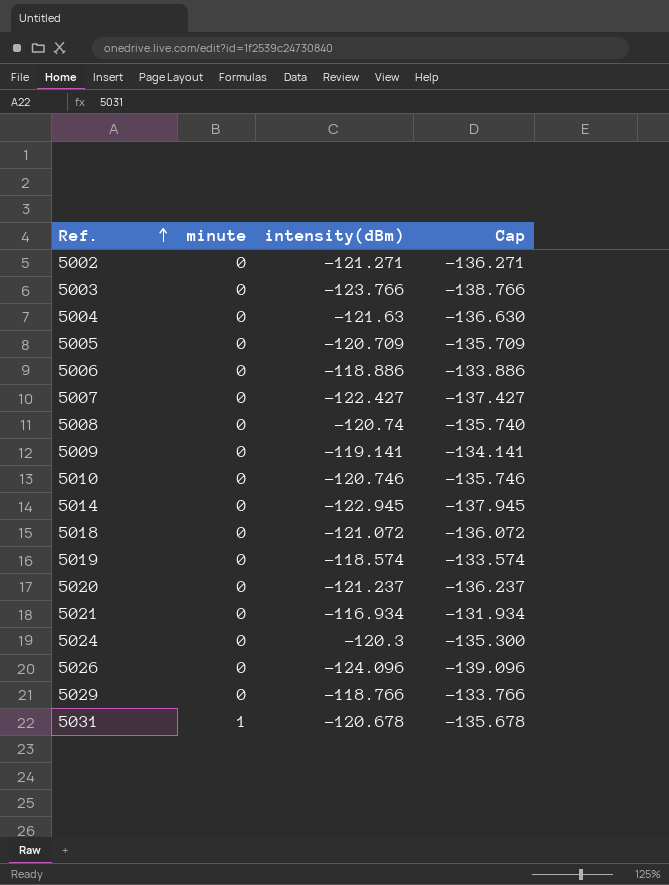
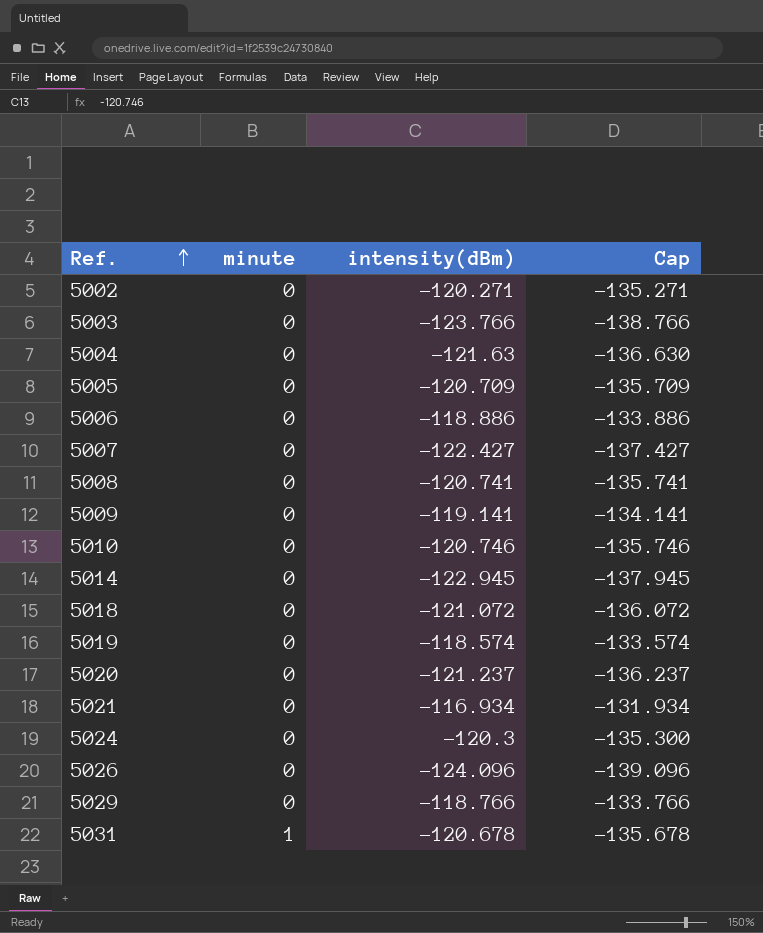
5002 | intensity(dBm): -121.271 -> -120.271
5002 | Cap: -136.271 -> -135.271
5008 | intensity(dBm): -120.74 -> -120.741
5008 | Cap: -135.740 -> -135.741

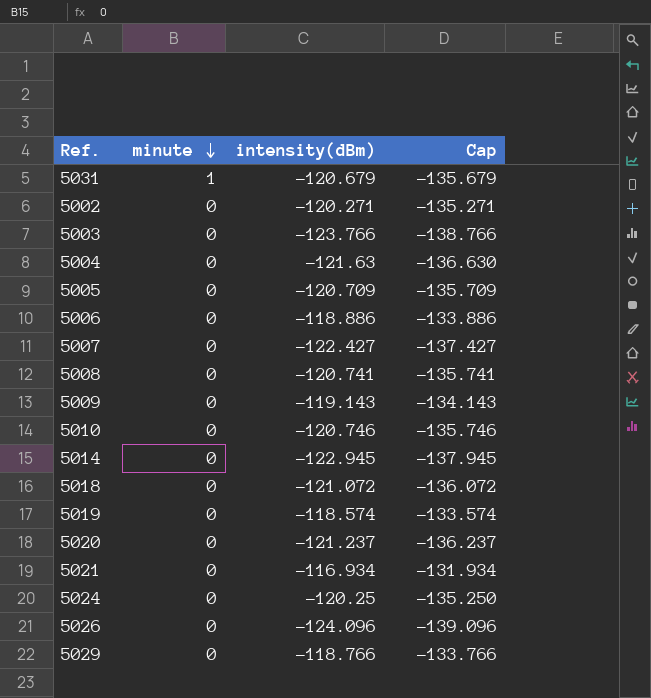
row order: Ref. ascending -> minute descending
5031 | intensity(dBm): -120.678 -> -120.679
5031 | Cap: -135.678 -> -135.679
5009 | intensity(dBm): -119.141 -> -119.143
5009 | Cap: -134.141 -> -134.143
5024 | intensity(dBm): -120.3 -> -120.25
5024 | Cap: -135.300 -> -135.250

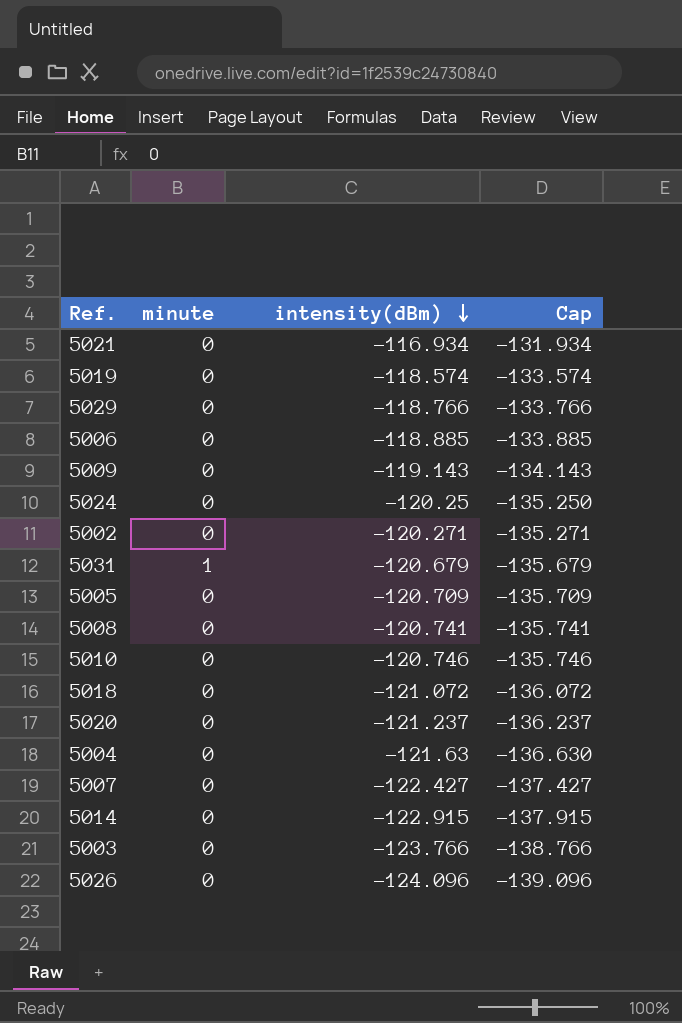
row order: minute descending -> intensity(dBm) descending
5006 | intensity(dBm): -118.886 -> -118.885
5006 | Cap: -133.886 -> -133.885
5014 | intensity(dBm): -122.945 -> -122.915
5014 | Cap: -137.945 -> -137.915

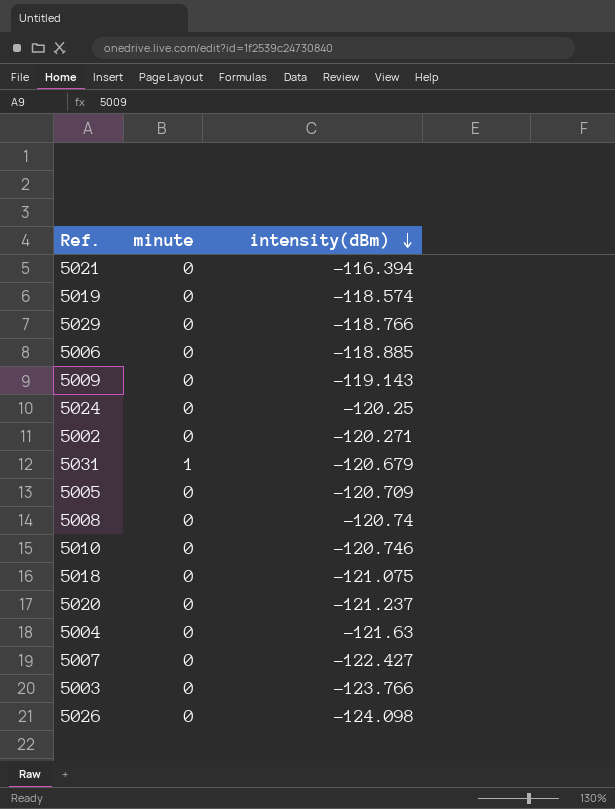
column Cap | formula: [intensity(dBm)] - 15 -> none
row 5014: 0 | -122.915 | -137.915 -> none
5021 | intensity(dBm): -116.934 -> -116.394
5008 | intensity(dBm): -120.741 -> -120.74
5018 | intensity(dBm): -121.072 -> -121.075
5026 | intensity(dBm): -124.096 -> -124.098

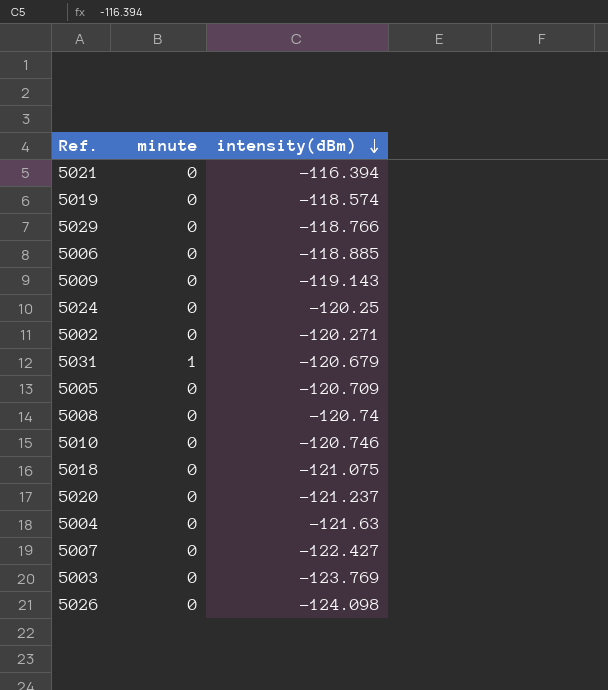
5003 | intensity(dBm): -123.766 -> -123.769

